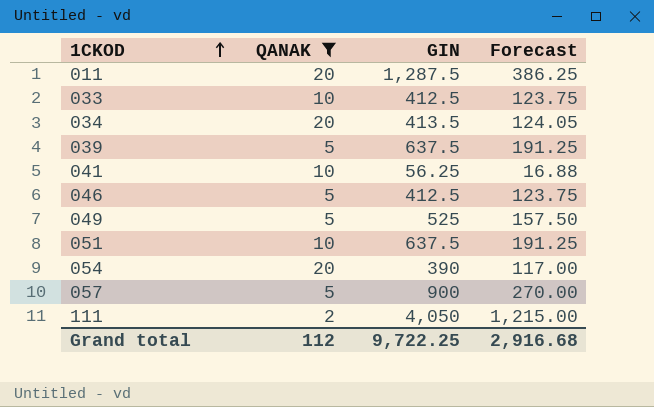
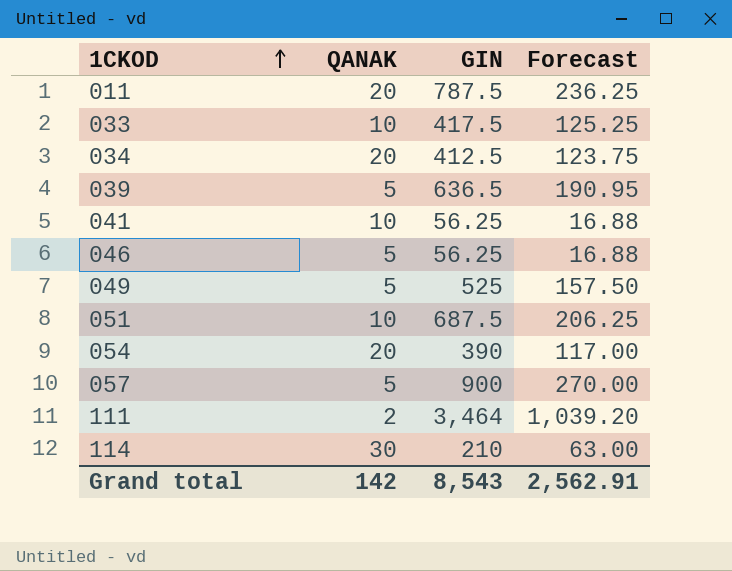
filter: QANAK != 30 -> none
011 | GIN: 1,287.5 -> 787.5
011 | Forecast: 386.25 -> 236.25
033 | GIN: 412.5 -> 417.5
033 | Forecast: 123.75 -> 125.25
034 | GIN: 413.5 -> 412.5
034 | Forecast: 124.05 -> 123.75
039 | GIN: 637.5 -> 636.5
039 | Forecast: 191.25 -> 190.95
046 | GIN: 412.5 -> 56.25
046 | Forecast: 123.75 -> 16.88
051 | GIN: 637.5 -> 687.5
051 | Forecast: 191.25 -> 206.25
111 | GIN: 4,050 -> 3,464
111 | Forecast: 1,215.00 -> 1,039.20
Grand total | QANAK: 112 -> 142
Grand total | GIN: 9,722.25 -> 8,543
Grand total | Forecast: 2,916.68 -> 2,562.91

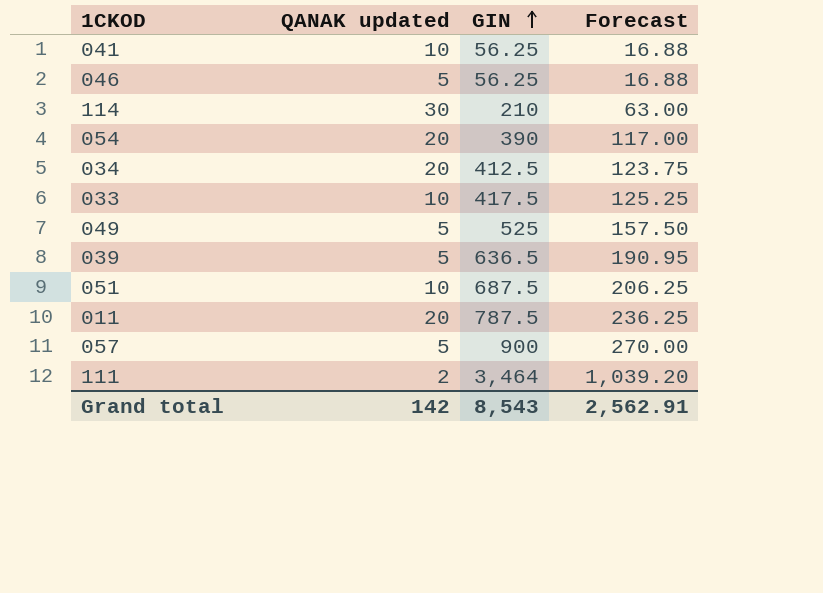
row order: 1CKOD ascending -> GIN ascending
column name: QANAK -> QANAK updated

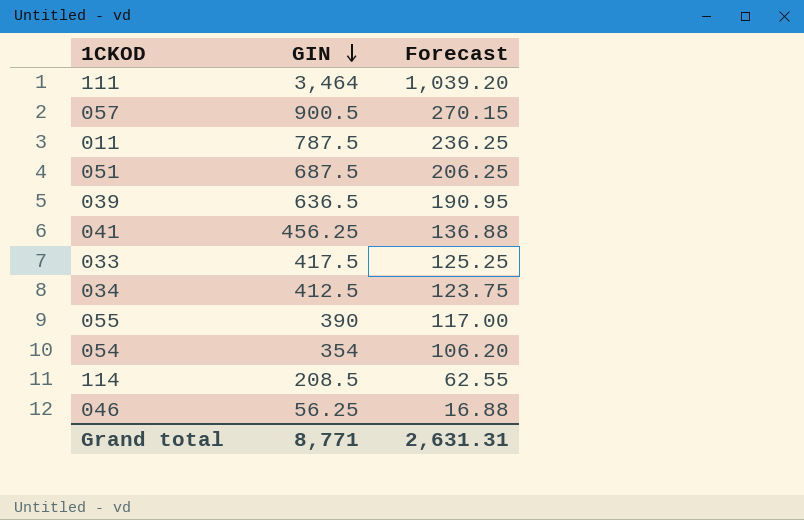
row order: GIN ascending -> GIN descending
column QANAK updated | position: 2 -> none
row 049: 5 | 525 | 157.50 -> none
057 | GIN: 900 -> 900.5
057 | Forecast: 270.00 -> 270.15
041 | GIN: 56.25 -> 456.25
041 | Forecast: 16.88 -> 136.88
row 055: none -> 390 | 117.00
054 | GIN: 390 -> 354
054 | Forecast: 117.00 -> 106.20
114 | GIN: 210 -> 208.5
114 | Forecast: 63.00 -> 62.55
Grand total | GIN: 8,543 -> 8,771
Grand total | Forecast: 2,562.91 -> 2,631.31

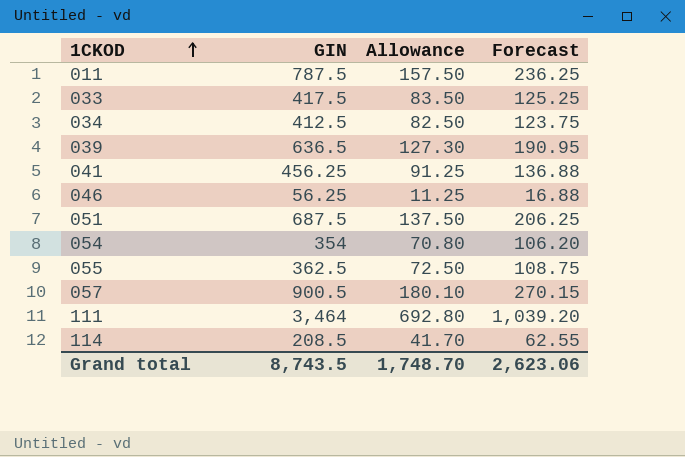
row order: GIN descending -> 1CKOD ascending
column Allowance | formula: none -> [GIN] * 0.2
055 | GIN: 390 -> 362.5
055 | Forecast: 117.00 -> 108.75
Grand total | GIN: 8,771 -> 8,743.5
Grand total | Forecast: 2,631.31 -> 2,623.06

